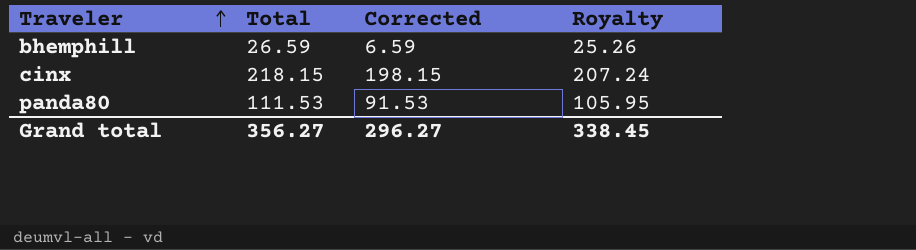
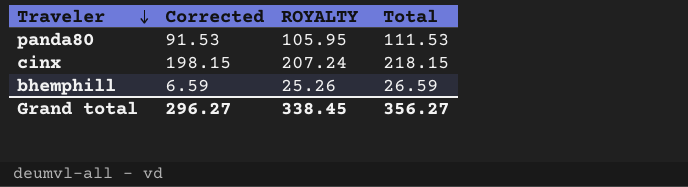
row order: Traveler ascending -> Traveler descending
column name: Royalty -> ROYALTY
column Total | position: 2 -> 4

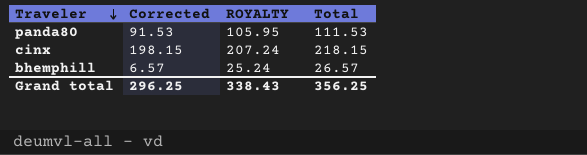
bhemphill | Corrected: 6.59 -> 6.57
bhemphill | ROYALTY: 25.26 -> 25.24
bhemphill | Total: 26.59 -> 26.57
Grand total | Corrected: 296.27 -> 296.25
Grand total | ROYALTY: 338.45 -> 338.43
Grand total | Total: 356.27 -> 356.25

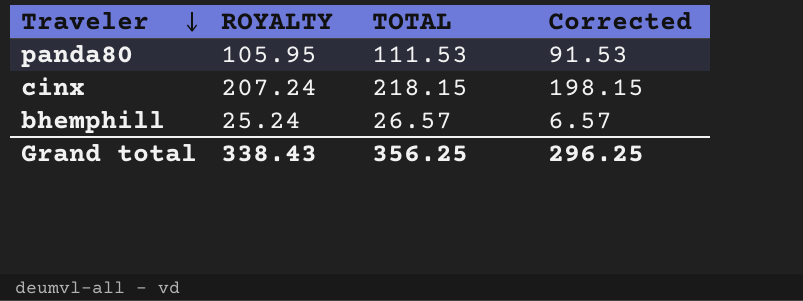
column name: Total -> TOTAL
column Corrected | position: 2 -> 4

